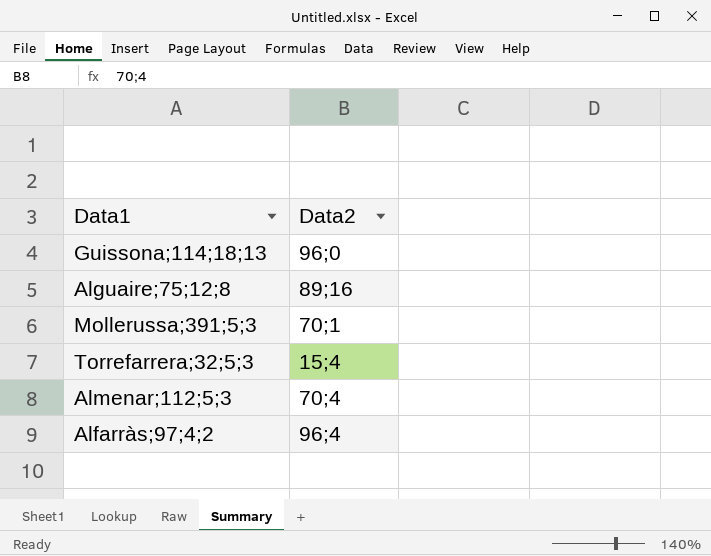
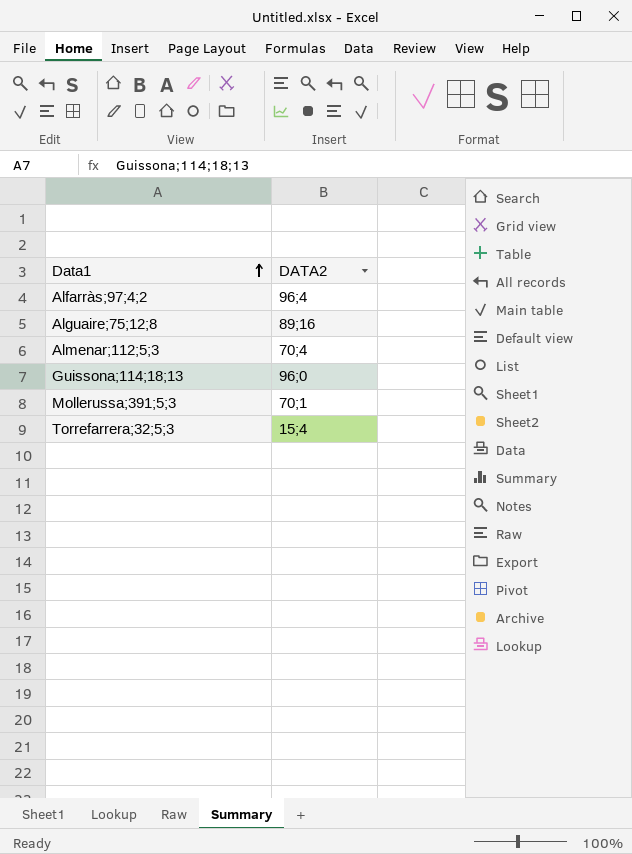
row order: none -> Data1 ascending
column name: Data2 -> DATA2

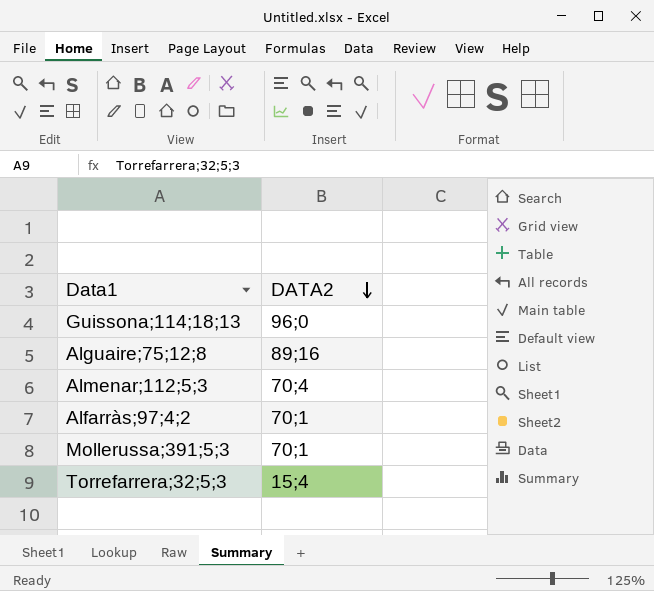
row order: Data1 ascending -> DATA2 descending
Alfarràs;97;4;2 | DATA2: 96;4 -> 70;1

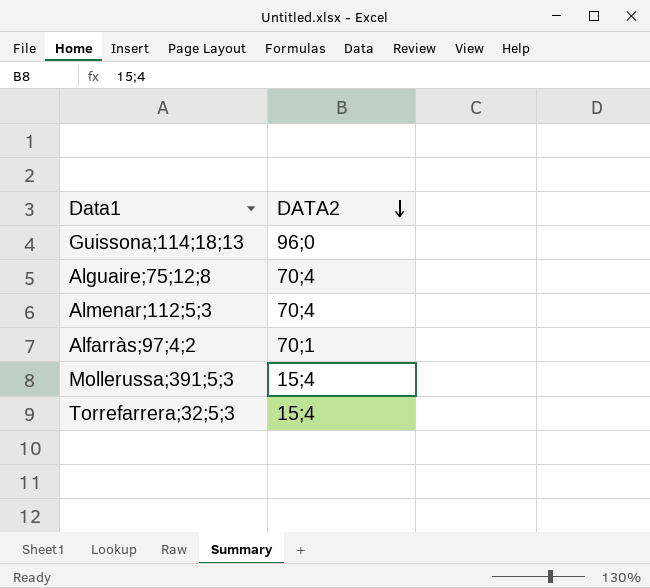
Alguaire;75;12;8 | DATA2: 89;16 -> 70;4
Mollerussa;391;5;3 | DATA2: 70;1 -> 15;4

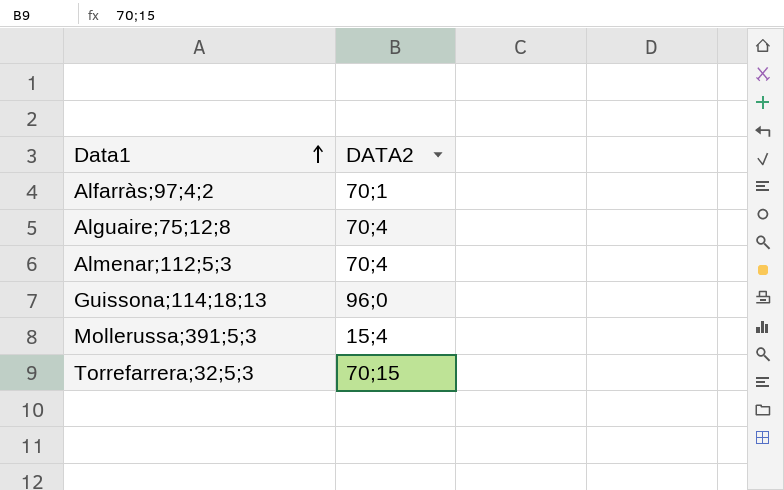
row order: DATA2 descending -> Data1 ascending
Torrefarrera;32;5;3 | DATA2: 15;4 -> 70;15

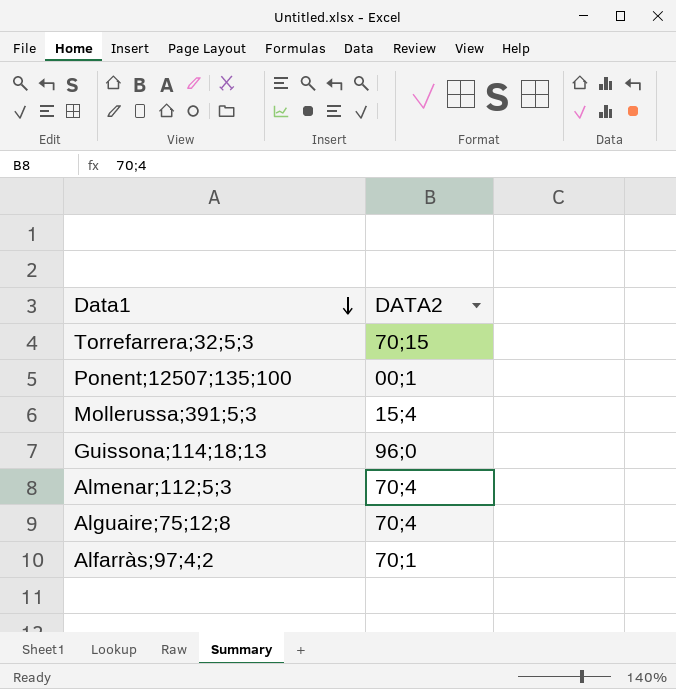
row order: Data1 ascending -> Data1 descending
row Ponent;12507;135;100: none -> 00;1

